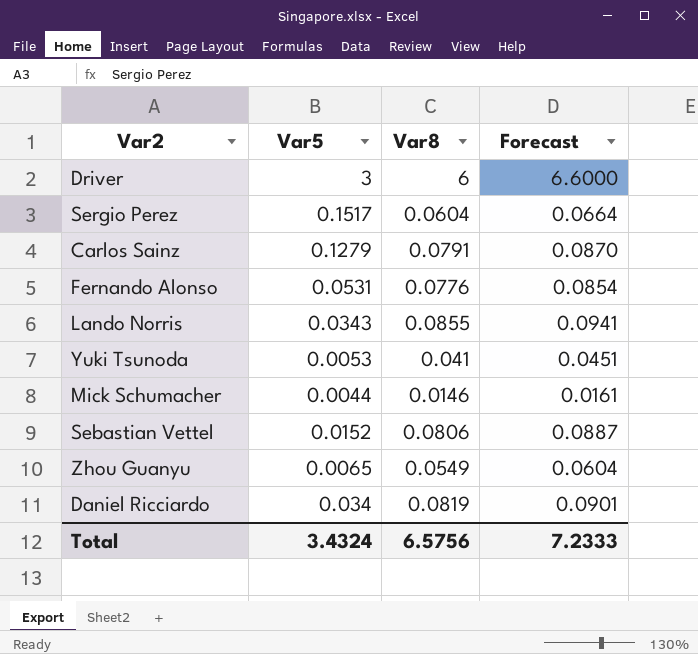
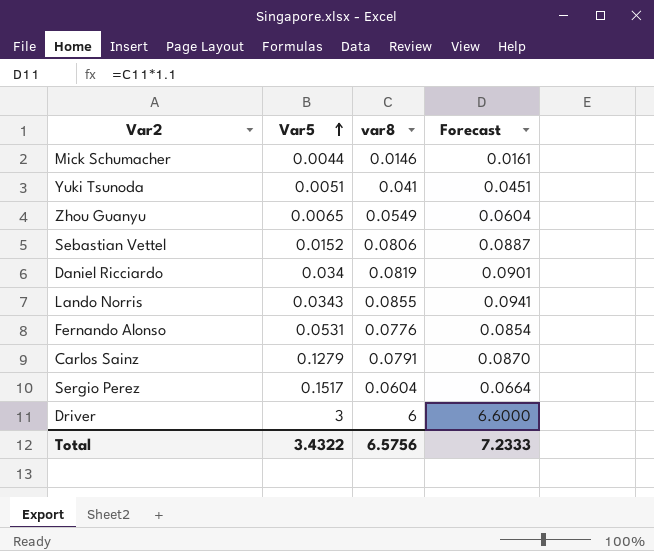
row order: none -> Var5 ascending
column name: Var8 -> var8
Yuki Tsunoda | Var5: 0.0053 -> 0.0051
Total | Var5: 3.4324 -> 3.4322

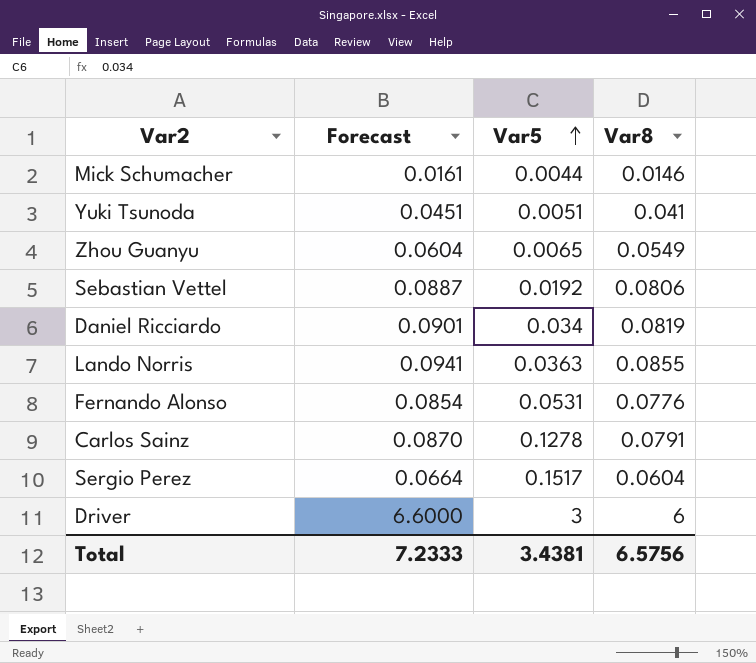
column Forecast | position: 4 -> 2
column name: var8 -> Var8
Sebastian Vettel | Var5: 0.0152 -> 0.0192
Lando Norris | Var5: 0.0343 -> 0.0363
Carlos Sainz | Var5: 0.1279 -> 0.1278
Total | Var5: 3.4322 -> 3.4381

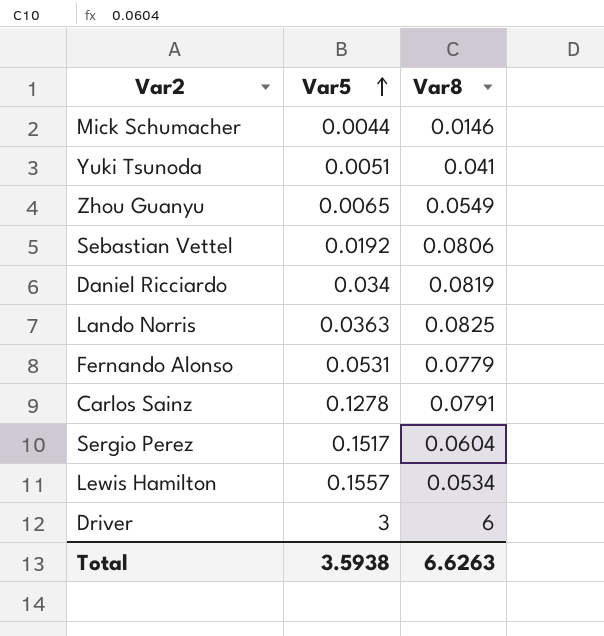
column Forecast | formula: [Var8] * 1.1 -> none
Lando Norris | Var8: 0.0855 -> 0.0825
Fernando Alonso | Var8: 0.0776 -> 0.0779
row Lewis Hamilton: none -> 0.1557 | 0.0534
Total | Var5: 3.4381 -> 3.5938
Total | Var8: 6.5756 -> 6.6263

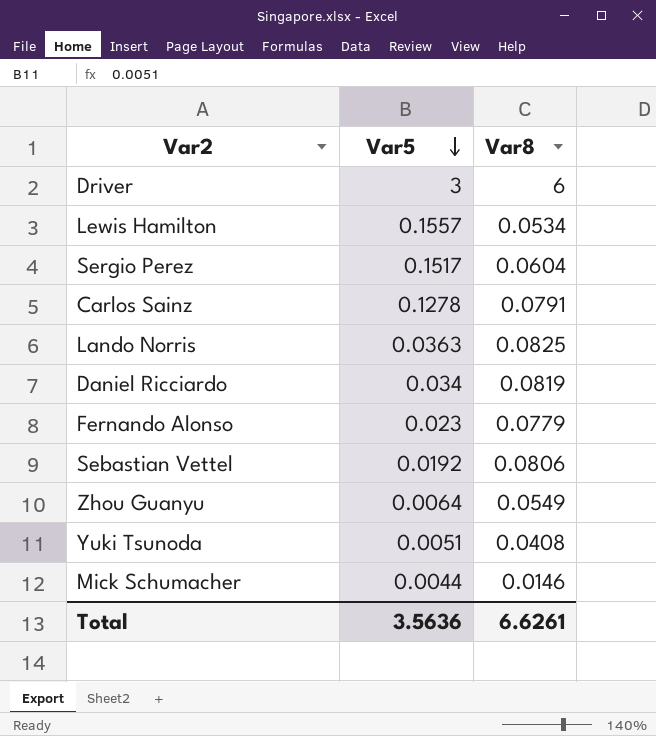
row order: Var5 ascending -> Var5 descending
Fernando Alonso | Var5: 0.0531 -> 0.023
Zhou Guanyu | Var5: 0.0065 -> 0.0064
Yuki Tsunoda | Var8: 0.041 -> 0.0408
Total | Var5: 3.5938 -> 3.5636
Total | Var8: 6.6263 -> 6.6261

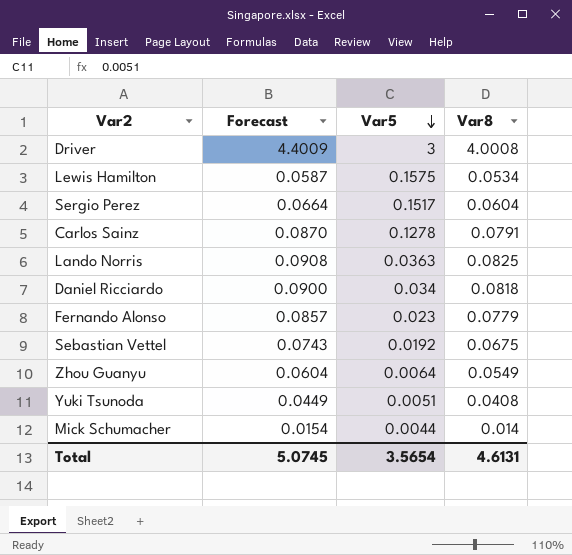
column Forecast | formula: none -> [Var8] * 1.1
Driver | Var8: 6 -> 4.0008
Lewis Hamilton | Var5: 0.1557 -> 0.1575
Daniel Ricciardo | Var8: 0.0819 -> 0.0818
Sebastian Vettel | Var8: 0.0806 -> 0.0675
Mick Schumacher | Var8: 0.0146 -> 0.014
Total | Var5: 3.5636 -> 3.5654
Total | Var8: 6.6261 -> 4.6131

